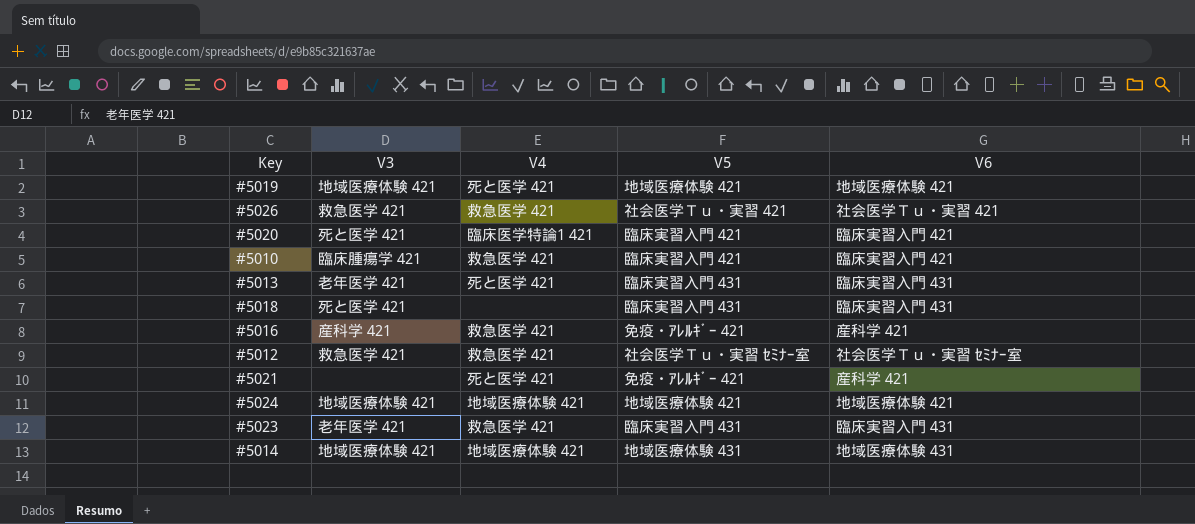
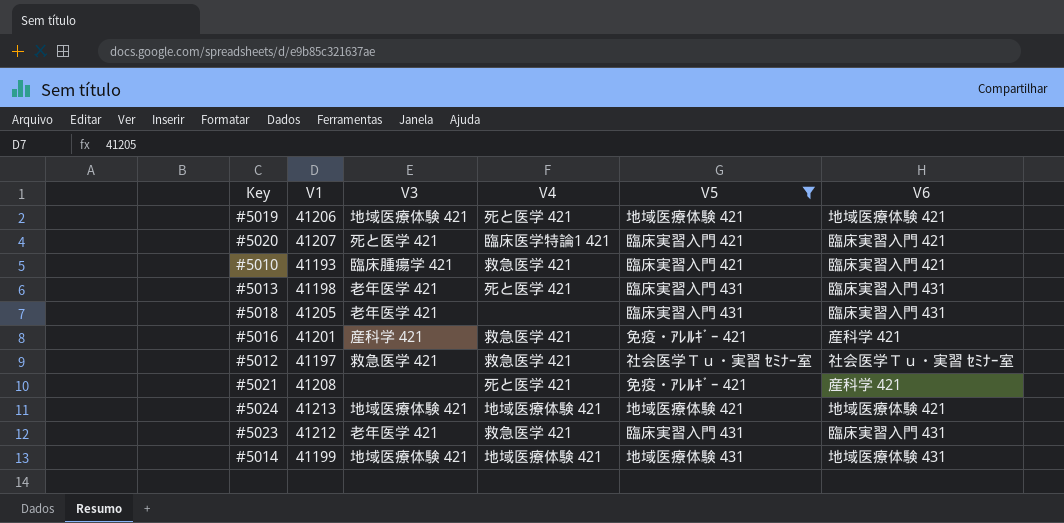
filter: none -> V5 != 社会医学Ｔｕ・実習 421
column V1 | position: none -> 2
#5018 | V3: 死と医学 421 -> 老年医学 421

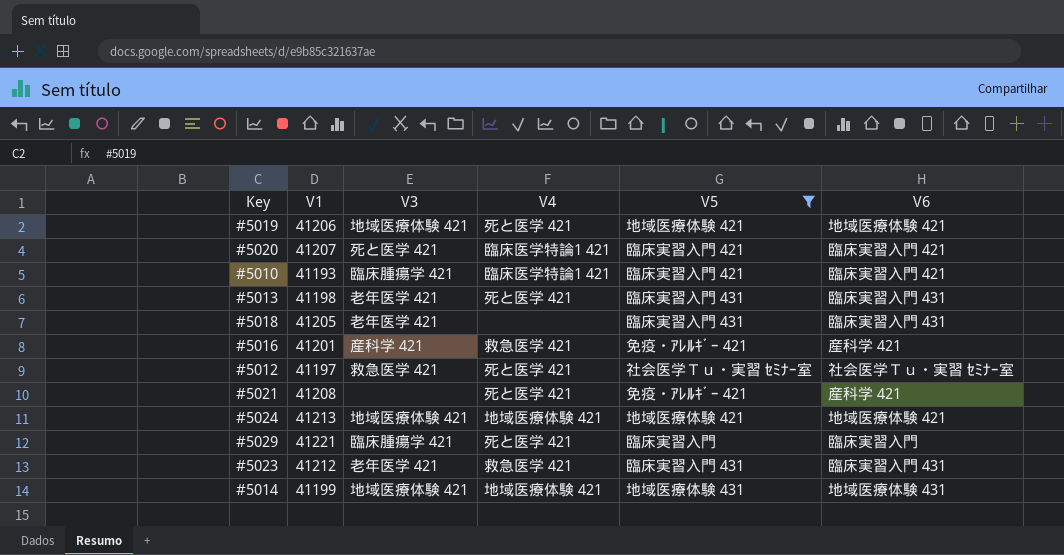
#5010 | V4: 救急医学 421 -> 臨床医学特論1 421
#5012 | V4: 救急医学 421 -> 死と医学 421
row #5029: none -> 41221 | 臨床腫瘍学 421 | 死と医学 421 | 臨床実習入門 | 臨床実習入門

